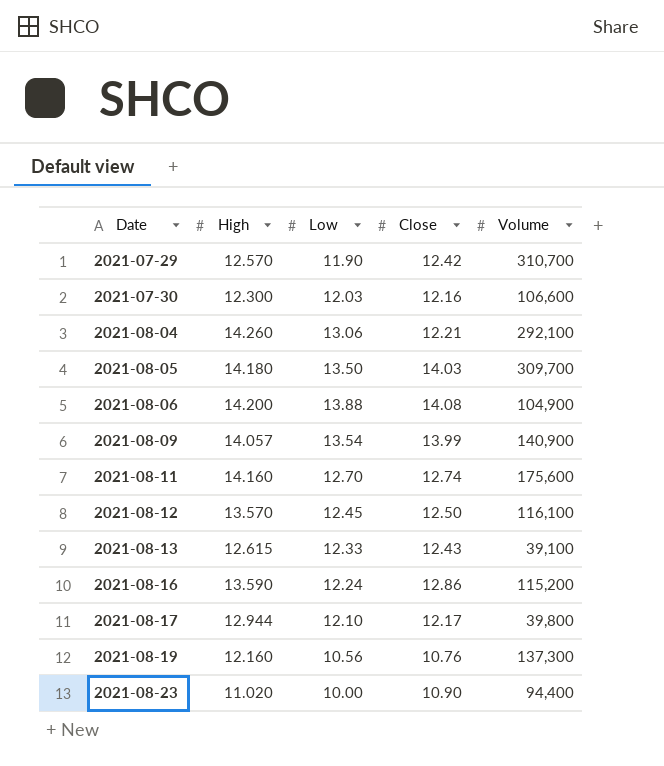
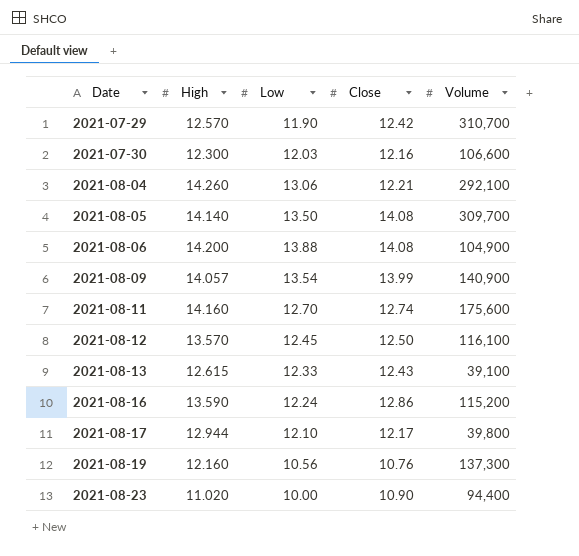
2021-08-05 | High: 14.180 -> 14.140
2021-08-05 | Close: 14.03 -> 14.08

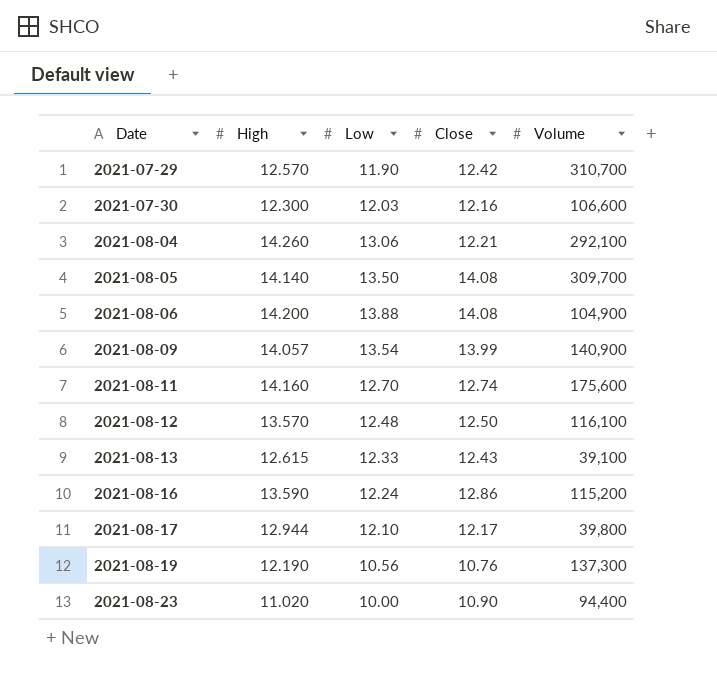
2021-08-12 | Low: 12.45 -> 12.48
2021-08-19 | High: 12.160 -> 12.190

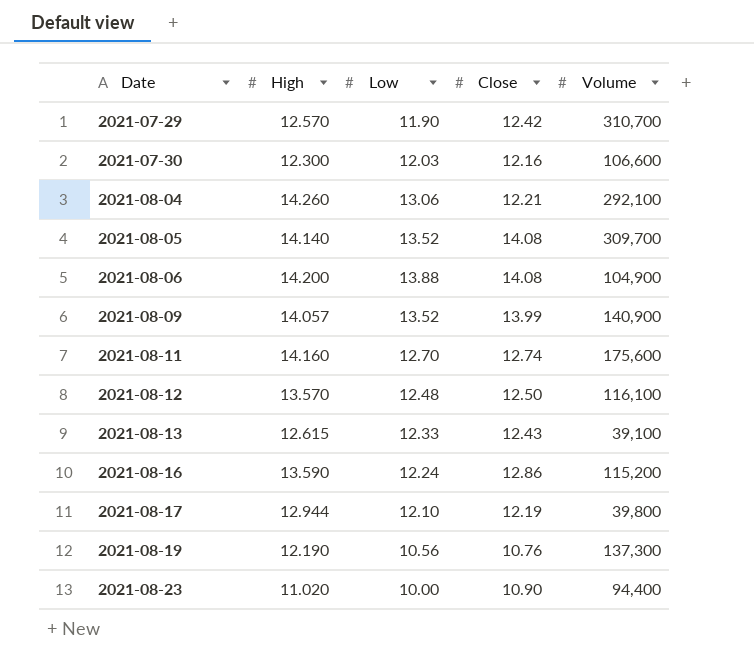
2021-08-05 | Low: 13.50 -> 13.52
2021-08-09 | Low: 13.54 -> 13.52
2021-08-17 | Close: 12.17 -> 12.19

